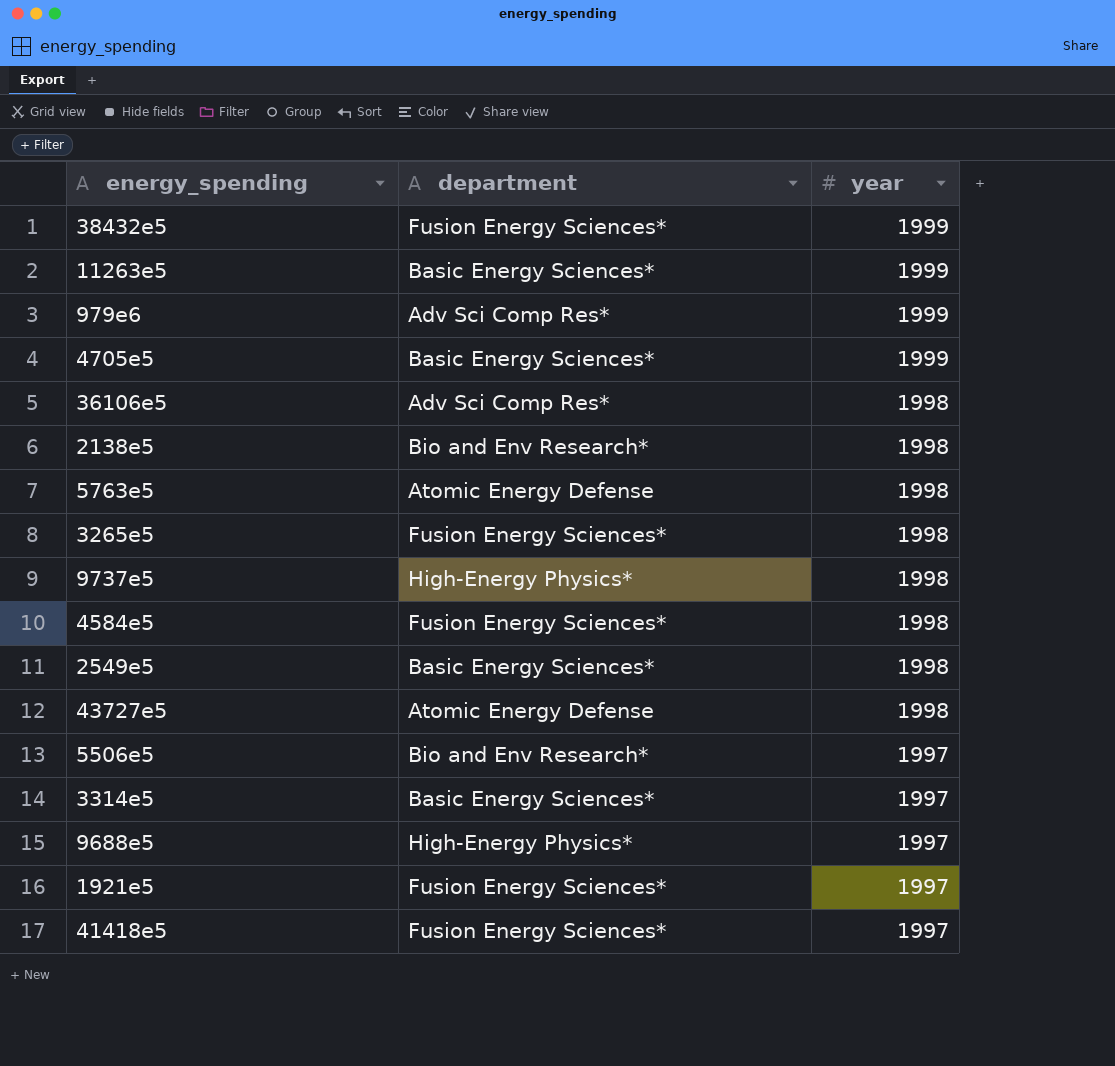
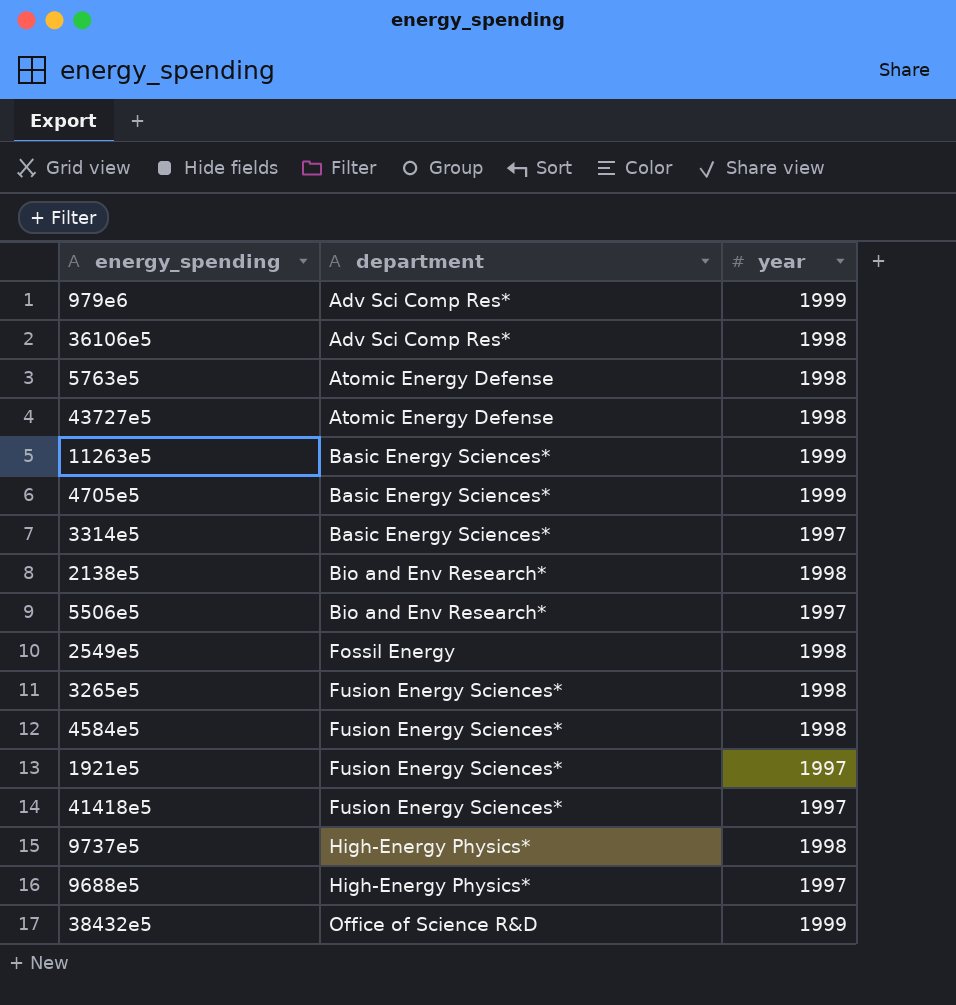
row order: year descending -> department ascending
2549e5 | department: Basic Energy Sciences* -> Fossil Energy
38432e5 | department: Fusion Energy Sciences* -> Office of Science R&D

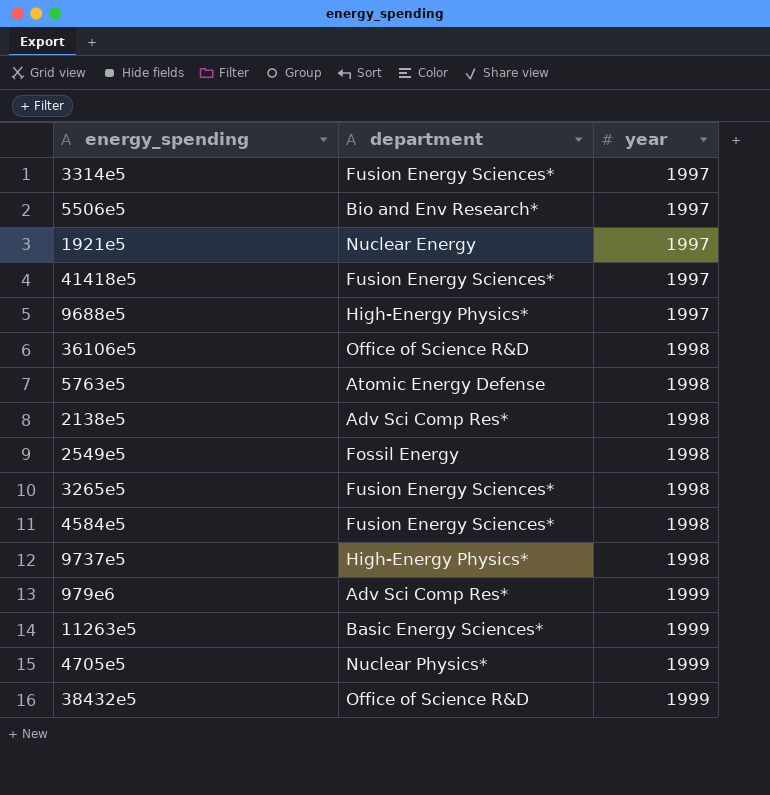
row order: department ascending -> year ascending
row 43727e5: Atomic Energy Defense | 1998 -> none
3314e5 | department: Basic Energy Sciences* -> Fusion Energy Sciences*
1921e5 | department: Fusion Energy Sciences* -> Nuclear Energy
36106e5 | department: Adv Sci Comp Res* -> Office of Science R&D
2138e5 | department: Bio and Env Research* -> Adv Sci Comp Res*
4705e5 | department: Basic Energy Sciences* -> Nuclear Physics*

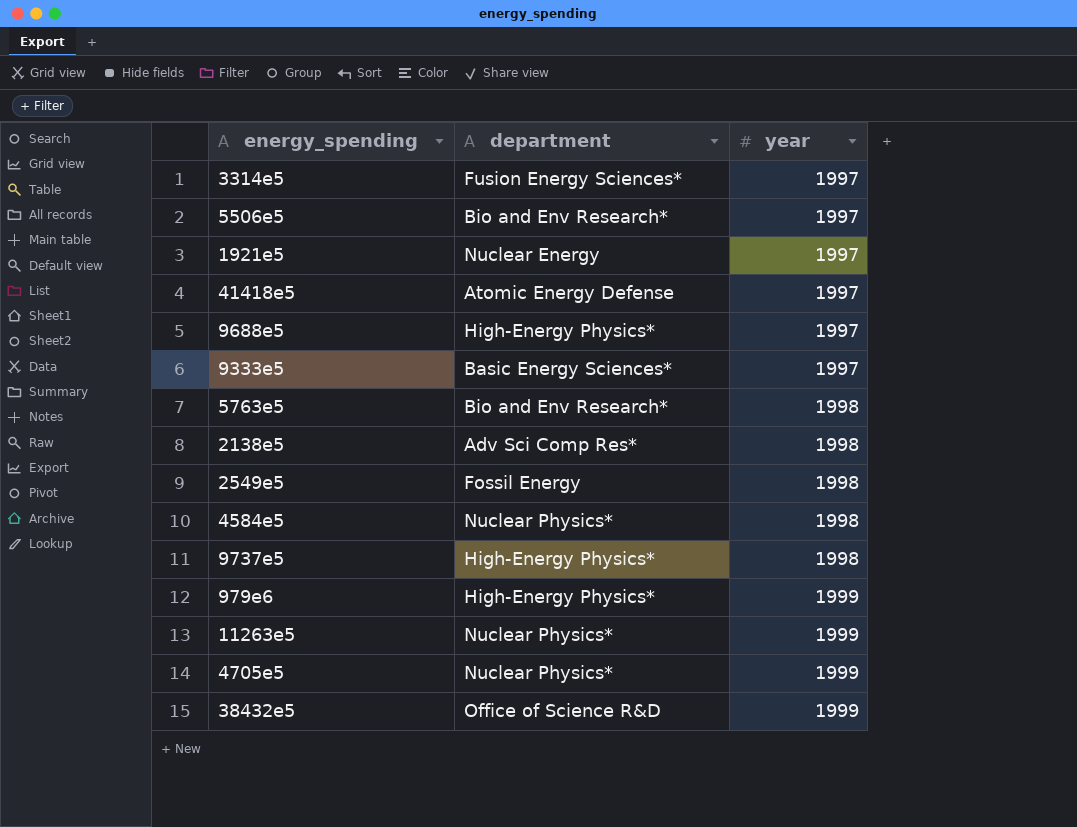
row 36106e5: Office of Science R&D | 1998 -> none
row 3265e5: Fusion Energy Sciences* | 1998 -> none
41418e5 | department: Fusion Energy Sciences* -> Atomic Energy Defense
row 9333e5: none -> Basic Energy Sciences* | 1997
5763e5 | department: Atomic Energy Defense -> Bio and Env Research*
4584e5 | department: Fusion Energy Sciences* -> Nuclear Physics*
979e6 | department: Adv Sci Comp Res* -> High-Energy Physics*
11263e5 | department: Basic Energy Sciences* -> Nuclear Physics*

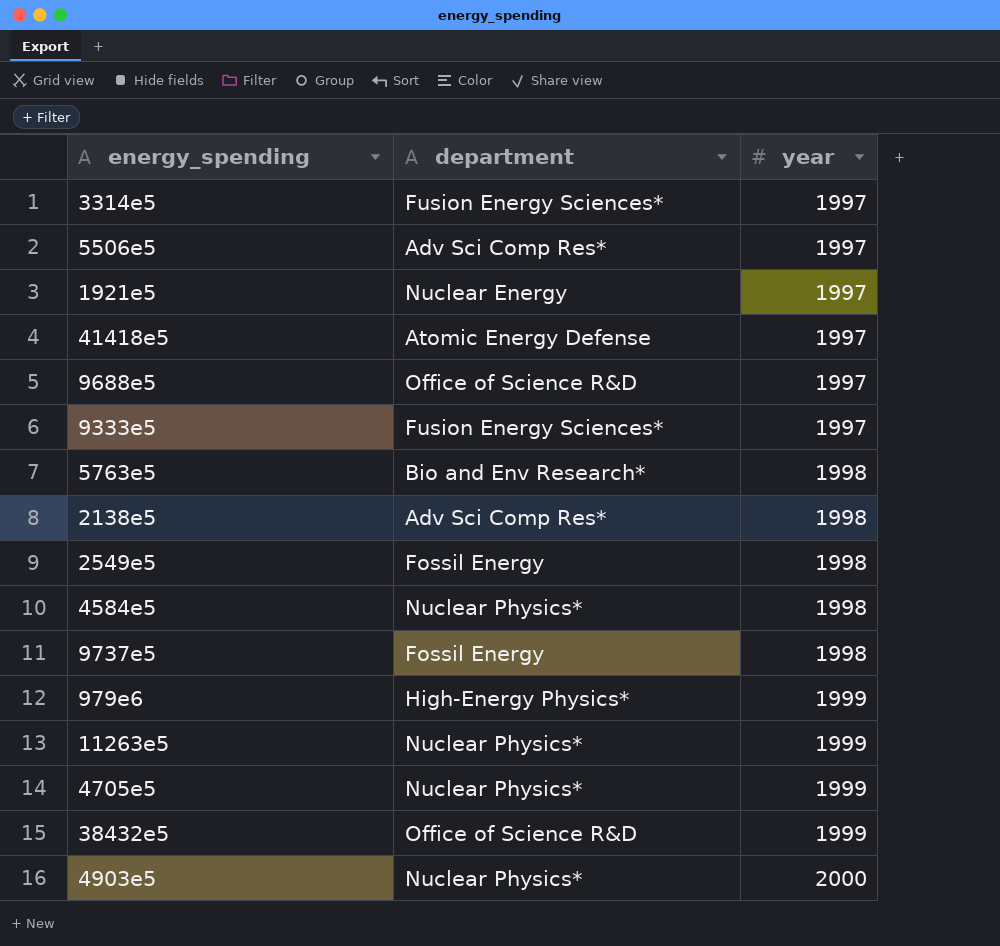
5506e5 | department: Bio and Env Research* -> Adv Sci Comp Res*
9688e5 | department: High-Energy Physics* -> Office of Science R&D
9333e5 | department: Basic Energy Sciences* -> Fusion Energy Sciences*
9737e5 | department: High-Energy Physics* -> Fossil Energy
row 4903e5: none -> Nuclear Physics* | 2000

